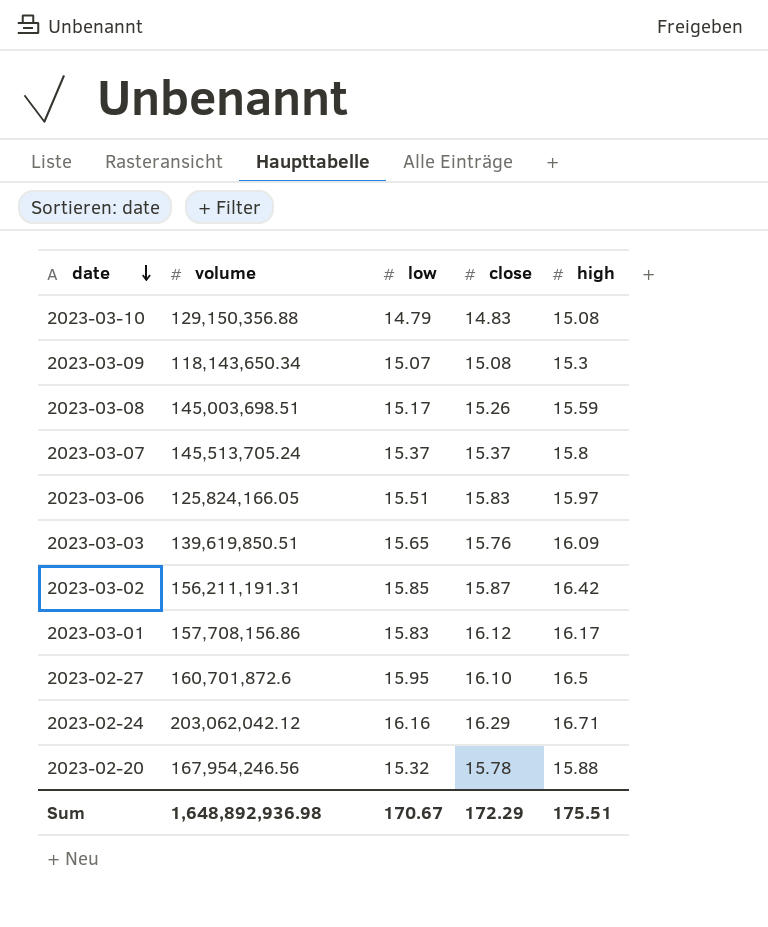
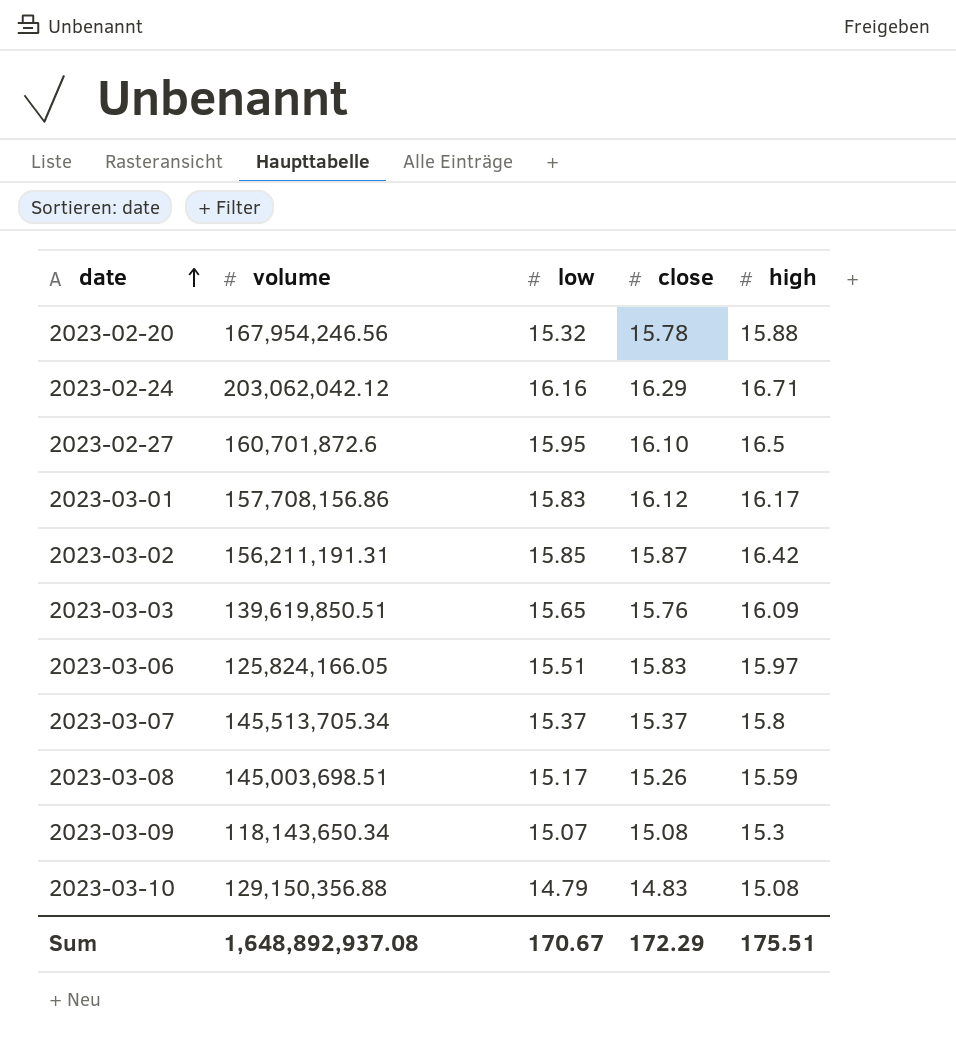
row order: date descending -> date ascending
2023-03-07 | volume: 145,513,705.24 -> 145,513,705.34
Sum | volume: 1,648,892,936.98 -> 1,648,892,937.08

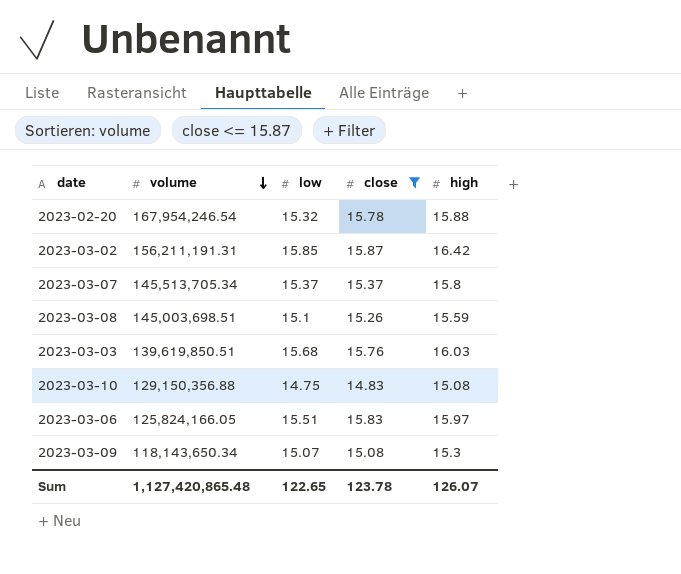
filter: none -> close <= 15.87
row order: date ascending -> volume descending
2023-02-20 | volume: 167,954,246.56 -> 167,954,246.54
2023-03-08 | low: 15.17 -> 15.1
2023-03-03 | low: 15.65 -> 15.68
2023-03-03 | high: 16.09 -> 16.03
2023-03-10 | low: 14.79 -> 14.75
Sum | volume: 1,648,892,937.08 -> 1,127,420,865.48
Sum | low: 170.67 -> 122.65
Sum | close: 172.29 -> 123.78
Sum | high: 175.51 -> 126.07

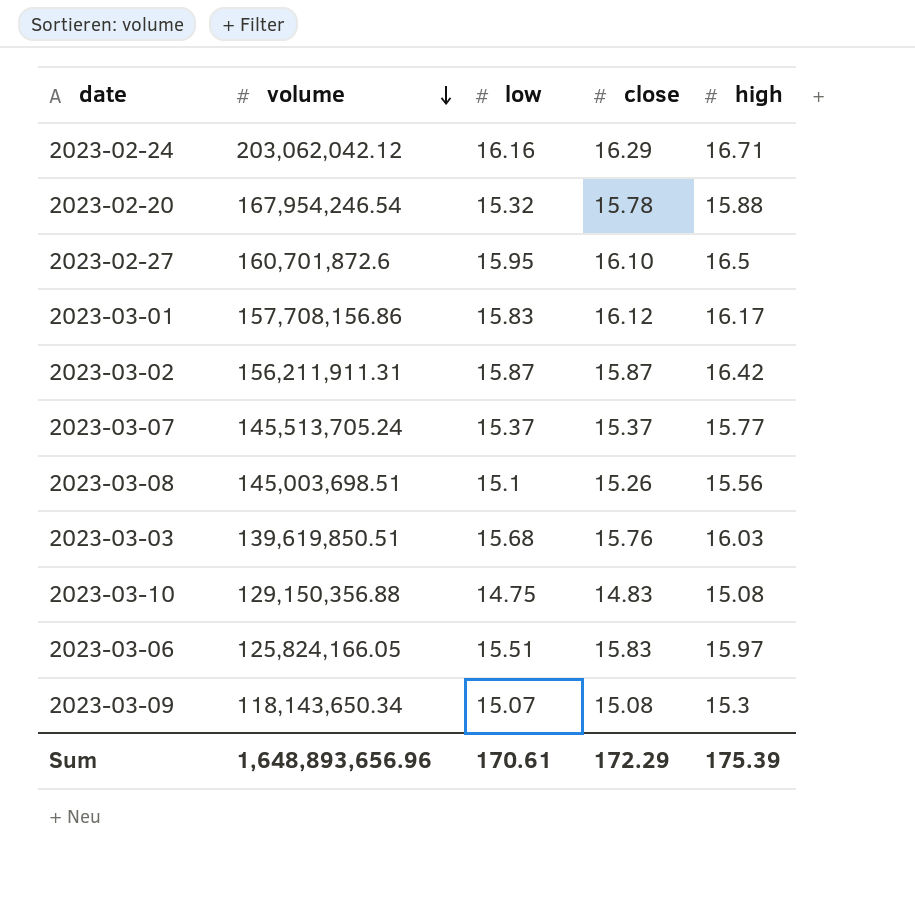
filter: close <= 15.87 -> none
2023-03-02 | volume: 156,211,191.31 -> 156,211,911.31
2023-03-02 | low: 15.85 -> 15.87
2023-03-07 | volume: 145,513,705.34 -> 145,513,705.24
2023-03-07 | high: 15.8 -> 15.77
2023-03-08 | high: 15.59 -> 15.56
Sum | volume: 1,127,420,865.48 -> 1,648,893,656.96
Sum | low: 122.65 -> 170.61
Sum | close: 123.78 -> 172.29
Sum | high: 126.07 -> 175.39

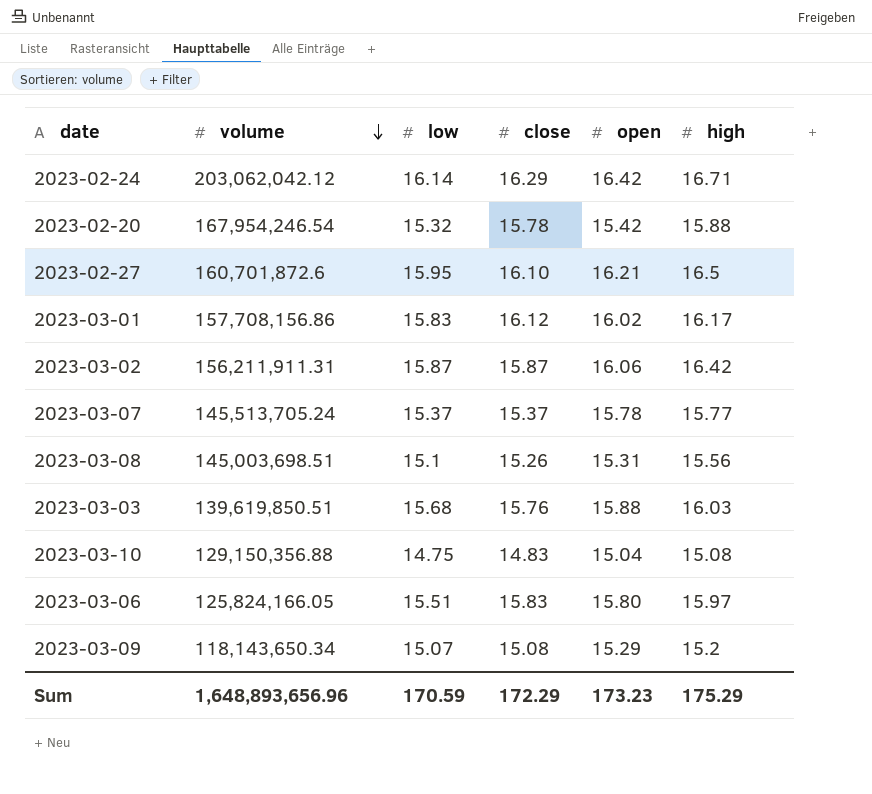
column open | position: none -> 5
2023-02-24 | low: 16.16 -> 16.14
2023-03-09 | high: 15.3 -> 15.2
Sum | low: 170.61 -> 170.59
Sum | high: 175.39 -> 175.29

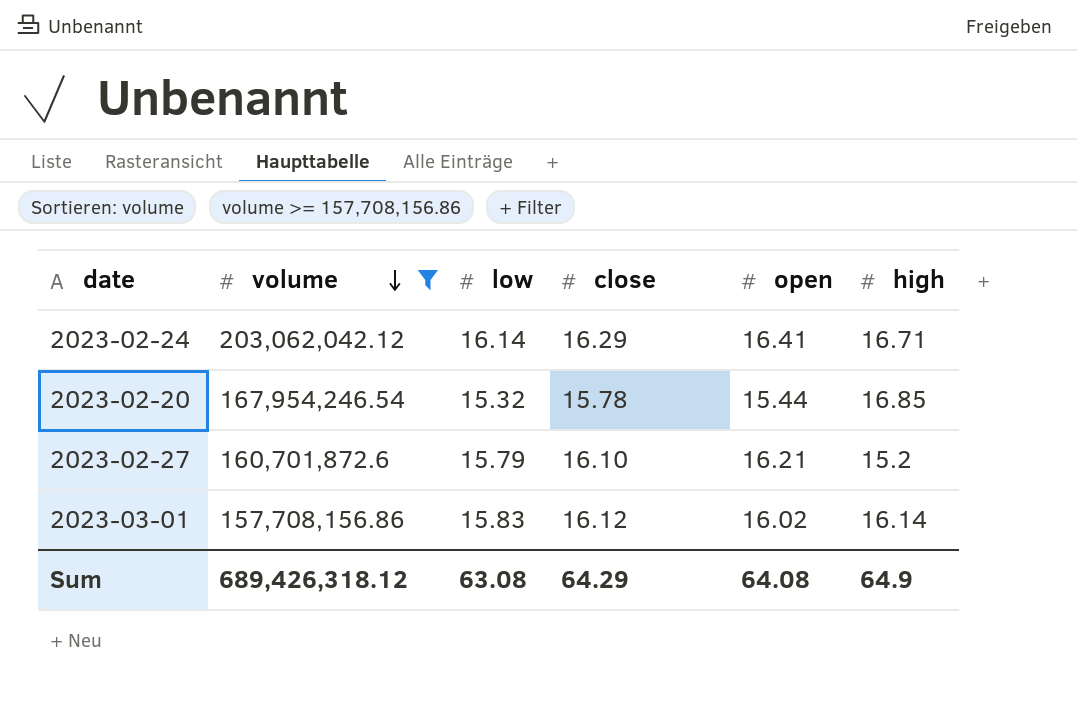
filter: none -> volume >= 157,708,156.86
2023-02-24 | open: 16.42 -> 16.41
2023-02-20 | open: 15.42 -> 15.44
2023-02-20 | high: 15.88 -> 16.85
2023-02-27 | low: 15.95 -> 15.79
2023-02-27 | high: 16.5 -> 15.2
2023-03-01 | high: 16.17 -> 16.14
Sum | volume: 1,648,893,656.96 -> 689,426,318.12
Sum | low: 170.59 -> 63.08
Sum | close: 172.29 -> 64.29
Sum | open: 173.23 -> 64.08
Sum | high: 175.29 -> 64.9

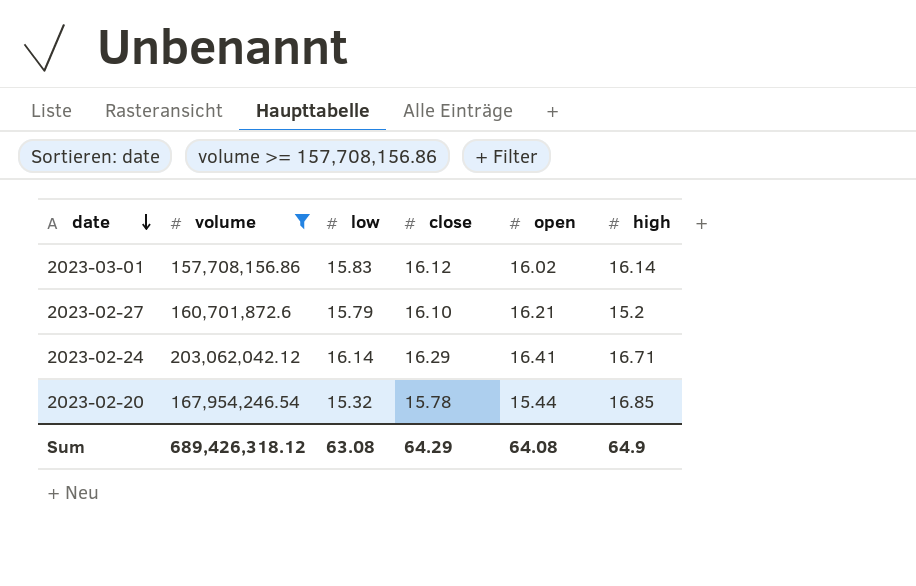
row order: volume descending -> date descending

